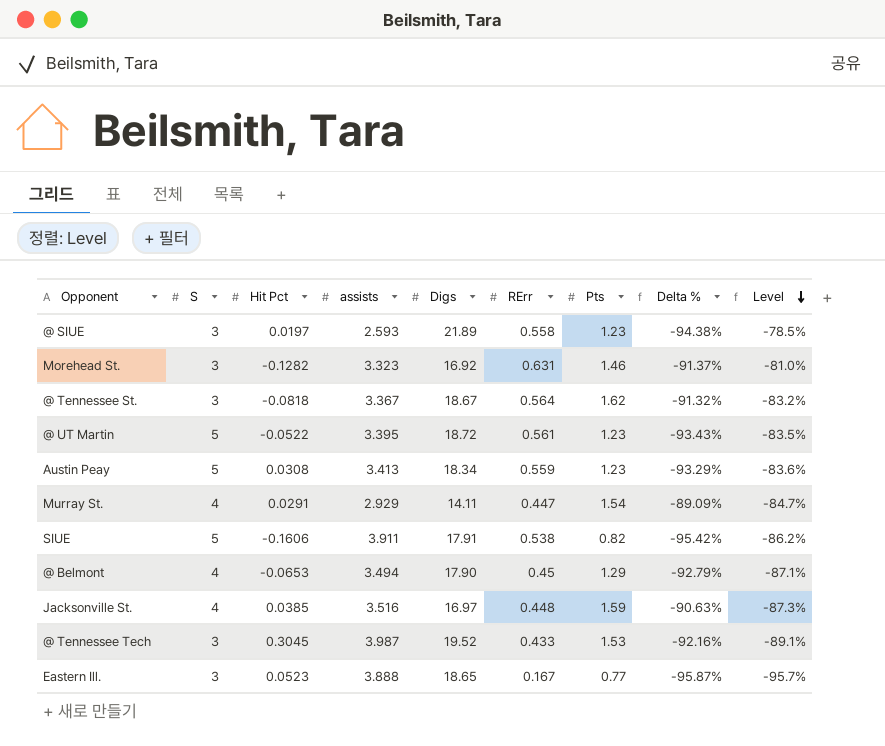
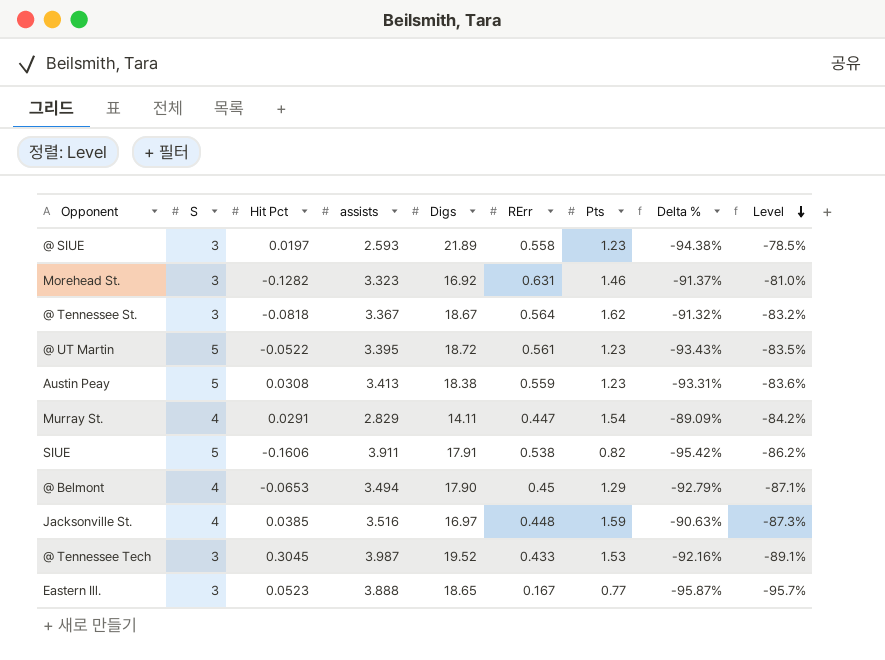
Austin Peay | Digs: 18.34 -> 18.38
Austin Peay | Delta %: -93.29% -> -93.31%
Murray St. | assists: 2.929 -> 2.829
Murray St. | Level: -84.7% -> -84.2%

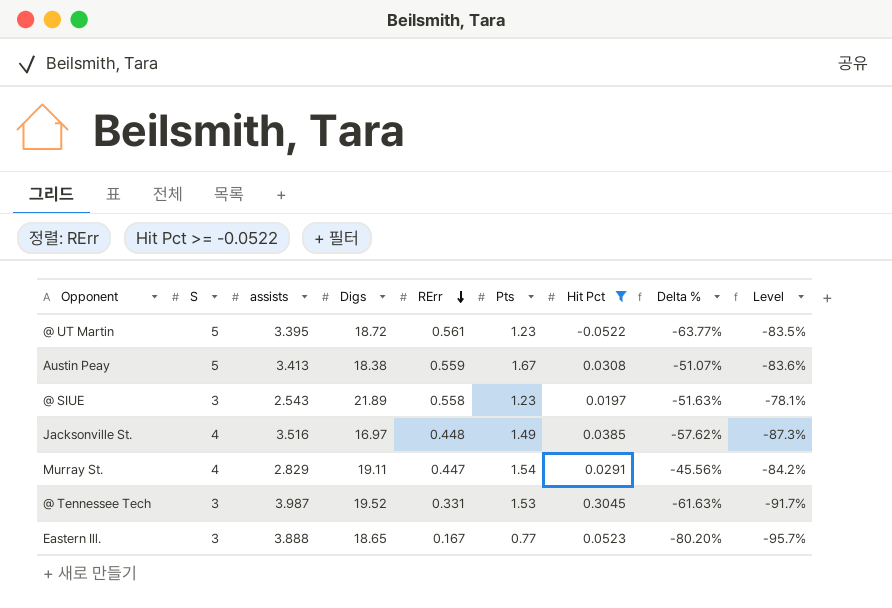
filter: none -> Hit Pct >= -0.0522
row order: Level descending -> RErr descending
column Hit Pct | position: 3 -> 7
column Delta % | formula: ([Pts] - [Digs]) / [Digs] -> ([Pts] - [assists]) / [assists]
Austin Peay | Pts: 1.23 -> 1.67
@ SIUE | assists: 2.593 -> 2.543
@ SIUE | Level: -78.5% -> -78.1%
Jacksonville St. | Pts: 1.59 -> 1.49
Murray St. | Digs: 14.11 -> 19.11
@ Tennessee Tech | RErr: 0.433 -> 0.331
@ Tennessee Tech | Level: -89.1% -> -91.7%

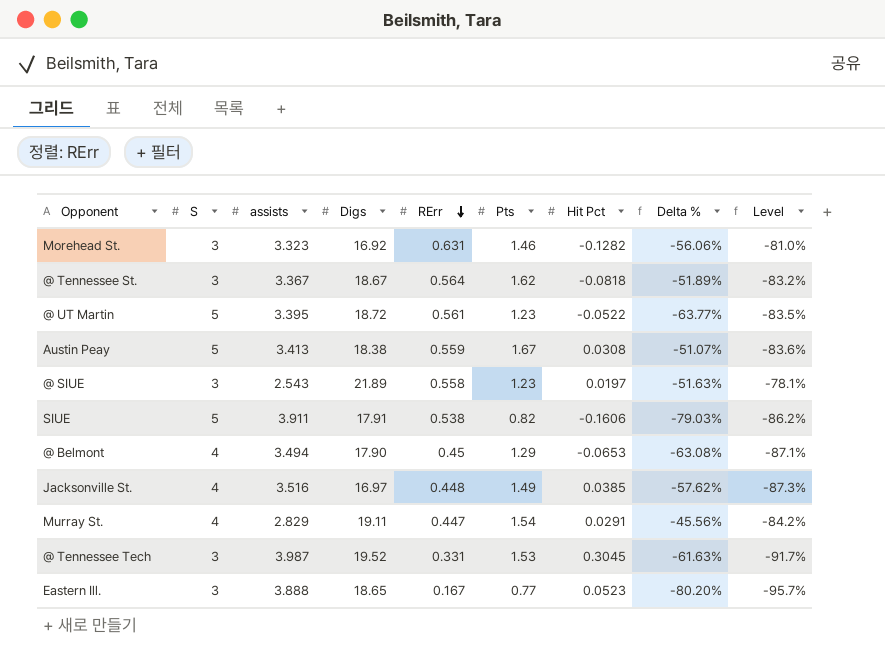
filter: Hit Pct >= -0.0522 -> none

